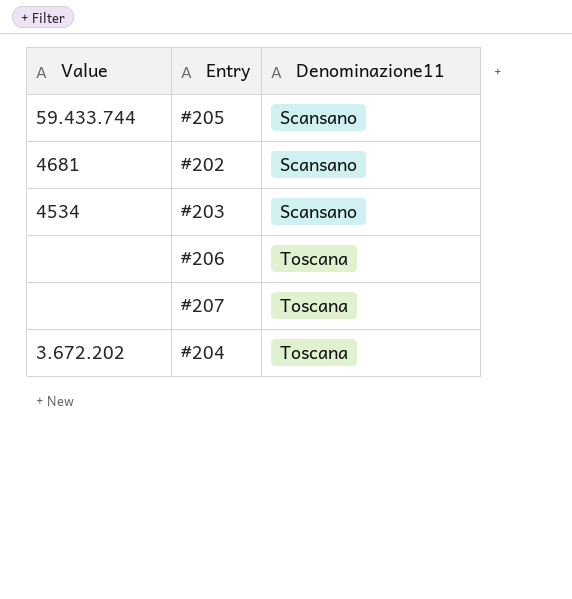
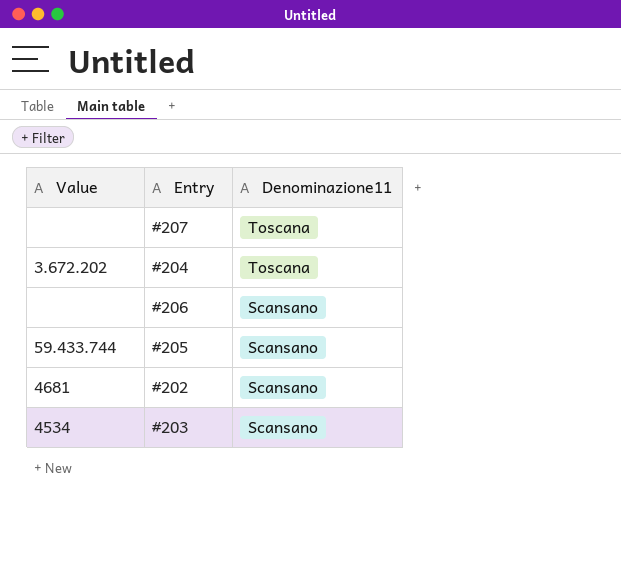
row order: Denominazione11 ascending -> Denominazione11 descending
#206 | Denominazione11: Toscana -> Scansano

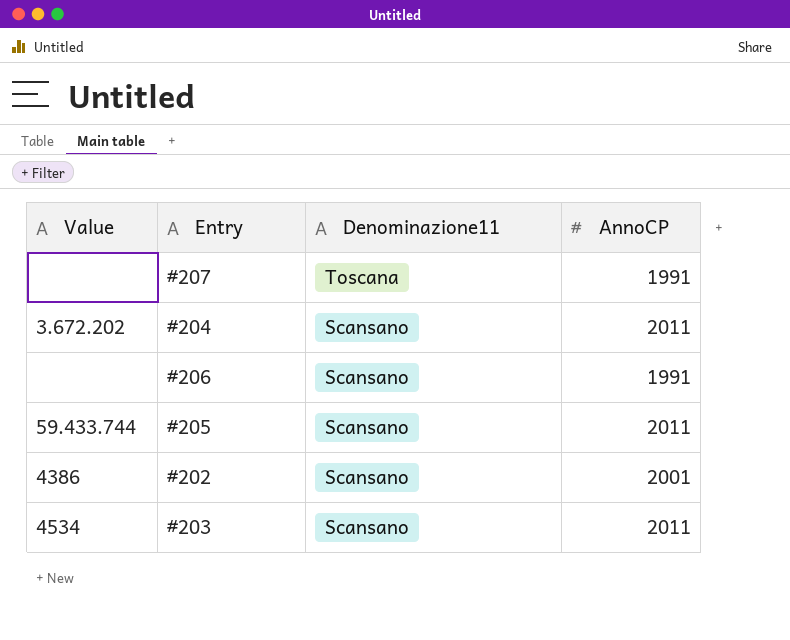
column AnnoCP | position: none -> 4
#204 | Denominazione11: Toscana -> Scansano
#202 | Value: 4681 -> 4386

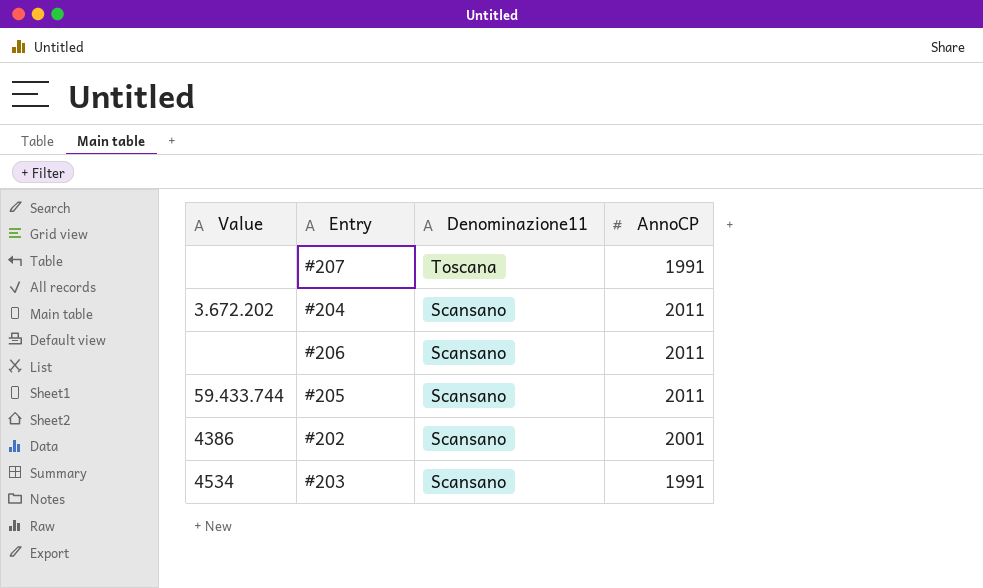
#206 | AnnoCP: 1991 -> 2011
#203 | AnnoCP: 2011 -> 1991

